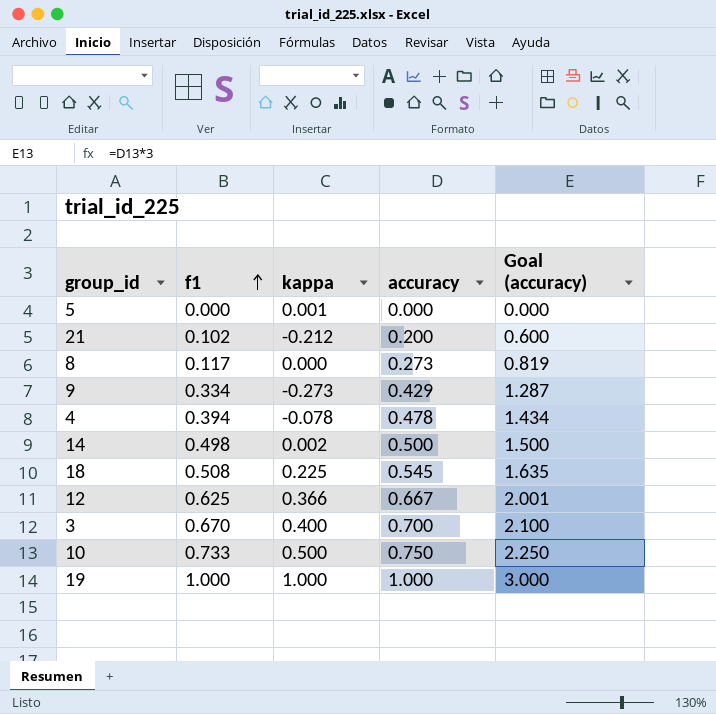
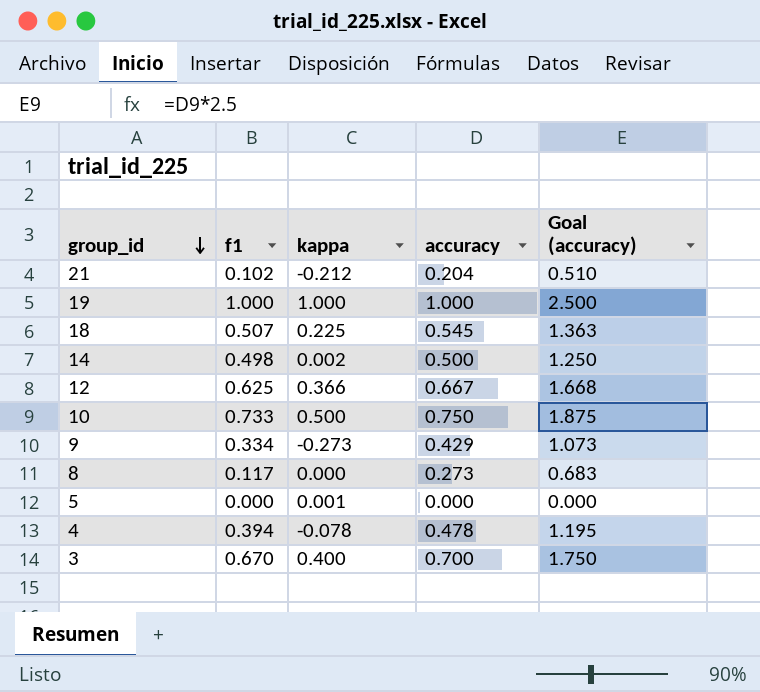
row order: f1 ascending -> group_id descending
column Goal (accuracy) | formula: [accuracy] * 3 -> [accuracy] * 2.5
21 | accuracy: 0.200 -> 0.204
18 | f1: 0.508 -> 0.507

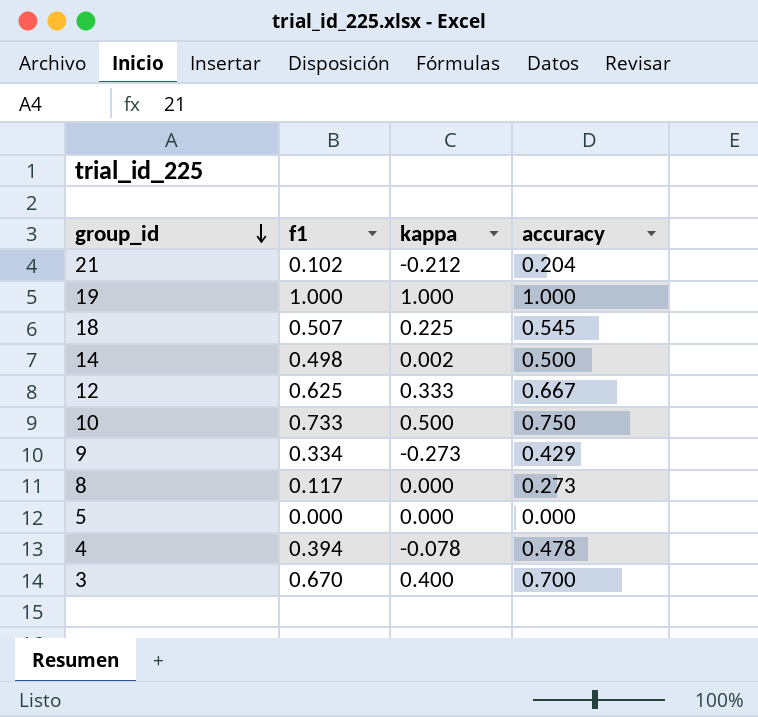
column Goal (accuracy) | formula: [accuracy] * 2.5 -> none
12 | kappa: 0.366 -> 0.333
5 | kappa: 0.001 -> 0.000

